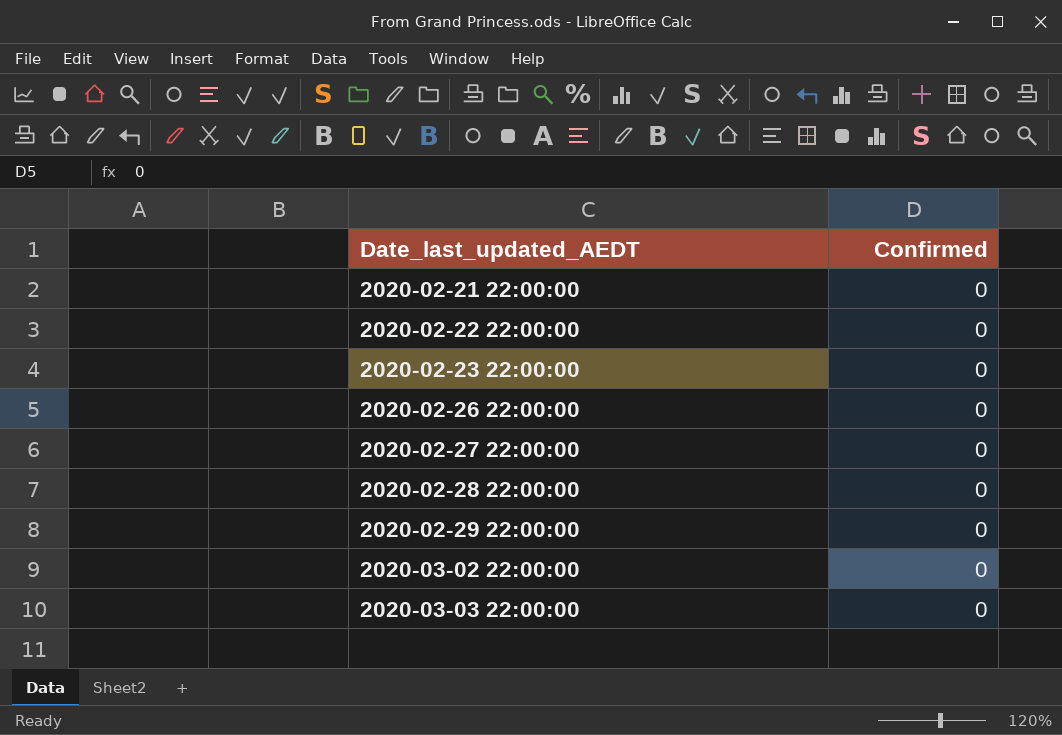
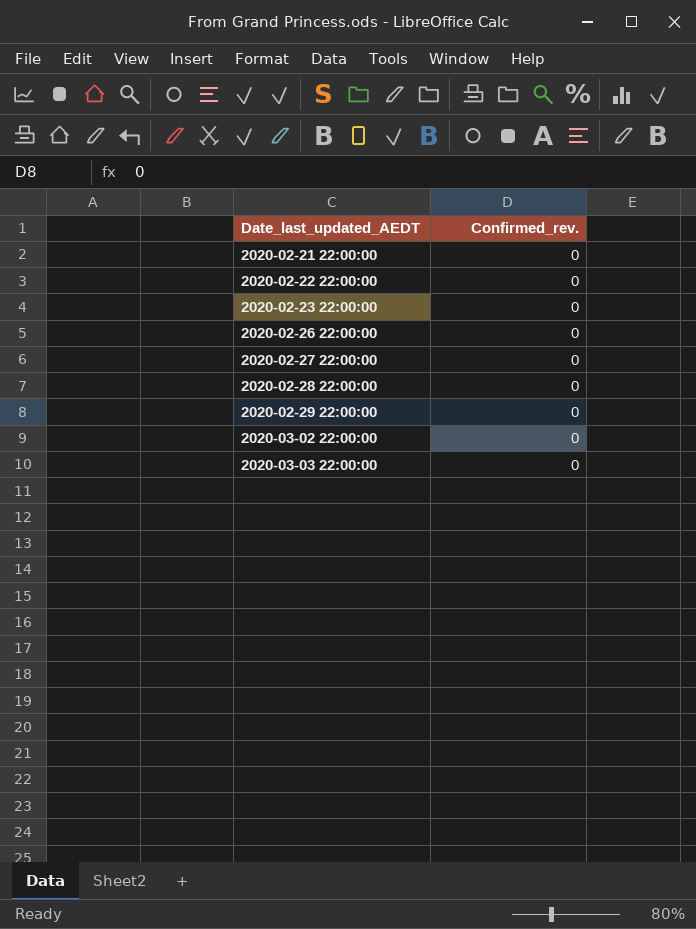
column name: Confirmed -> Confirmed_rev.

